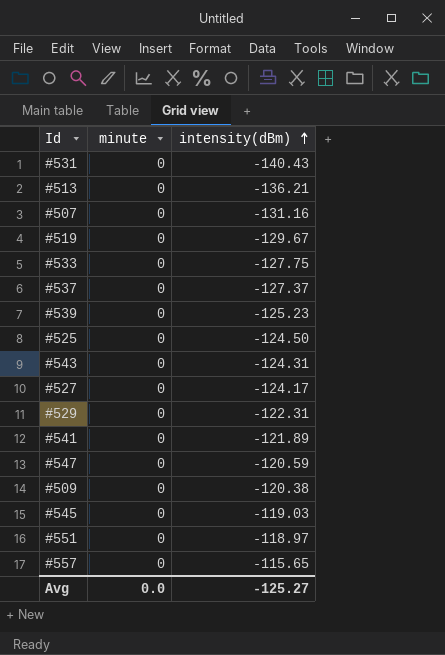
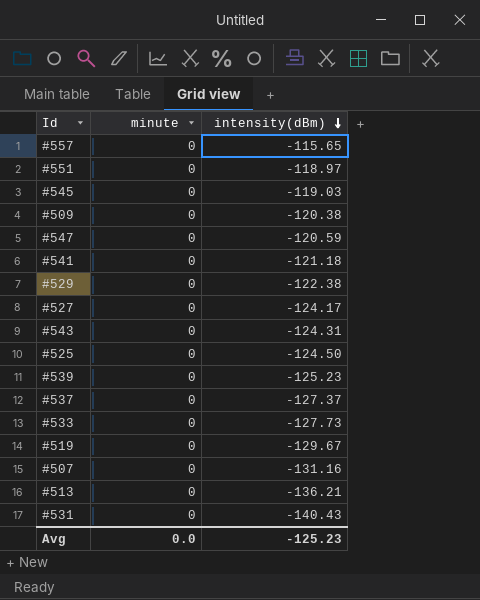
row order: intensity(dBm) ascending -> intensity(dBm) descending
#541 | intensity(dBm): -121.89 -> -121.18
#529 | intensity(dBm): -122.31 -> -122.38
#533 | intensity(dBm): -127.75 -> -127.73
Avg | intensity(dBm): -125.27 -> -125.23

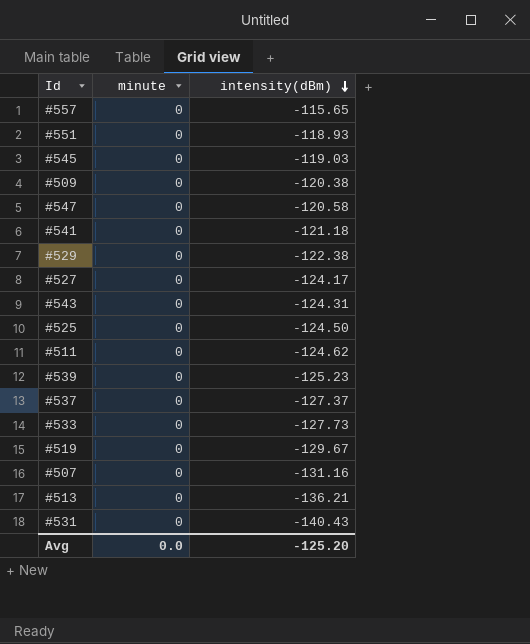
#551 | intensity(dBm): -118.97 -> -118.93
#547 | intensity(dBm): -120.59 -> -120.58
row #511: none -> 0 | -124.62
Avg | intensity(dBm): -125.23 -> -125.20

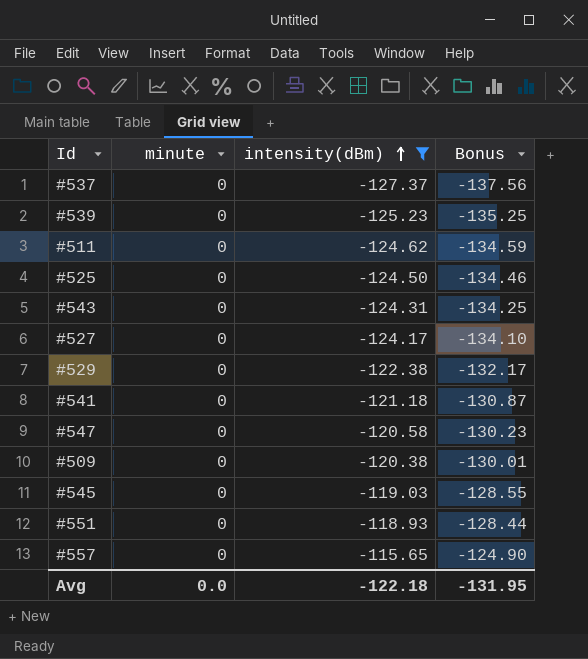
filter: none -> intensity(dBm) >= -127.37
row order: intensity(dBm) descending -> intensity(dBm) ascending
column Bonus | formula: none -> [intensity(dBm)] * 1.08
Avg | intensity(dBm): -125.20 -> -122.18

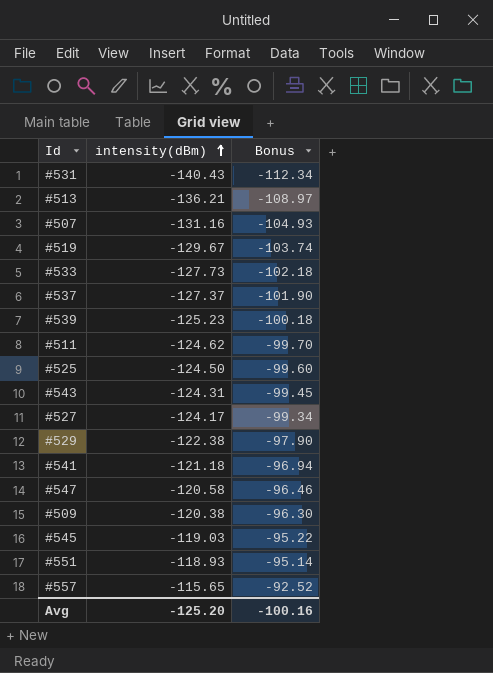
filter: intensity(dBm) >= -127.37 -> none
column minute | position: 2 -> none
column Bonus | formula: [intensity(dBm)] * 1.08 -> [intensity(dBm)] * 0.8
Avg | intensity(dBm): -122.18 -> -125.20
Avg | Bonus: -131.95 -> -100.16

